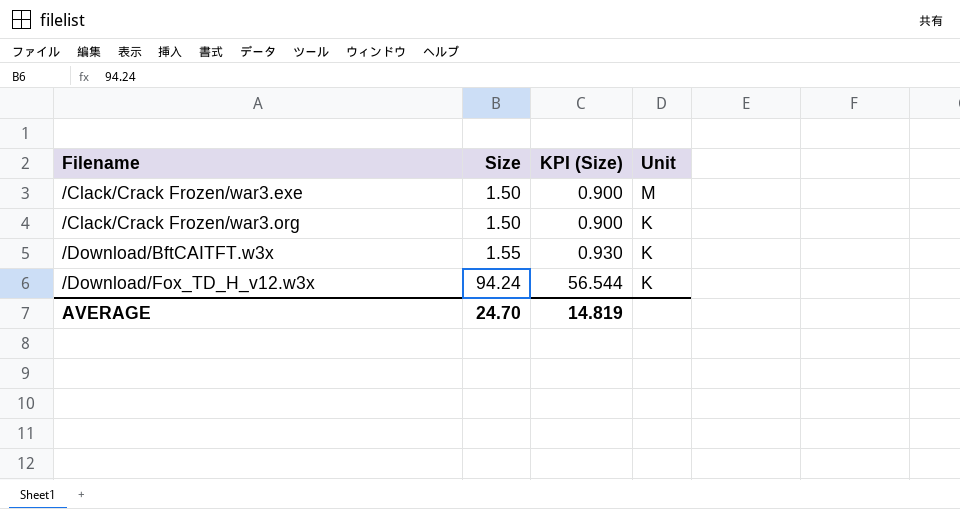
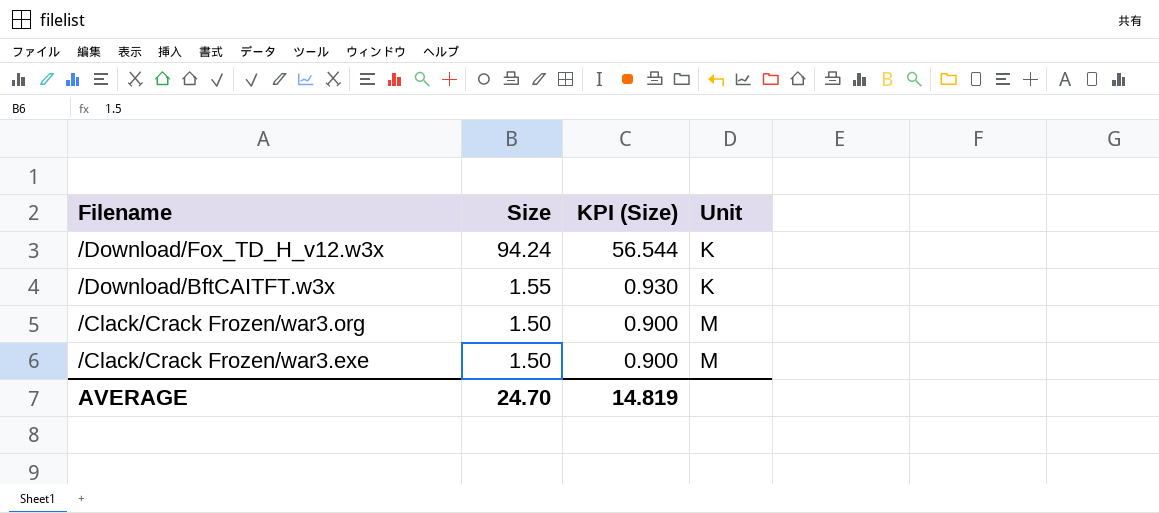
row order: Filename ascending -> Filename descending
/Clack/Crack Frozen/war3.org | Unit: K -> M

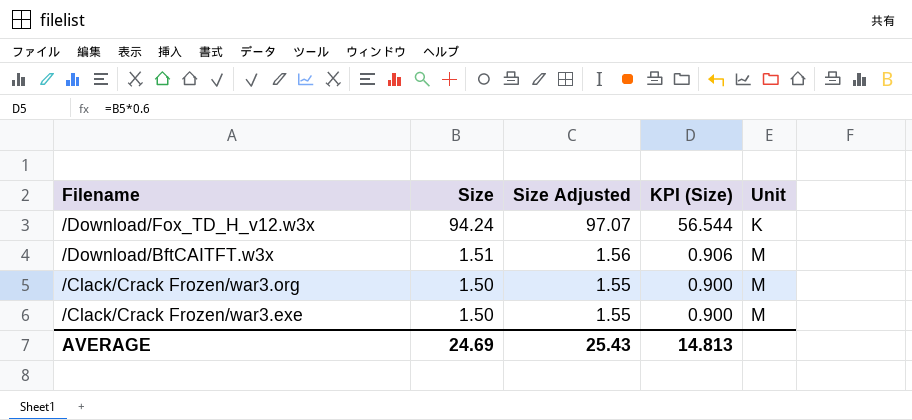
column Size Adjusted | formula: none -> [Size] * 1.03
/Download/BftCAITFT.w3x | Size: 1.55 -> 1.51
/Download/BftCAITFT.w3x | KPI (Size): 0.930 -> 0.906
/Download/BftCAITFT.w3x | Unit: K -> M
AVERAGE | Size: 24.70 -> 24.69
AVERAGE | KPI (Size): 14.819 -> 14.813

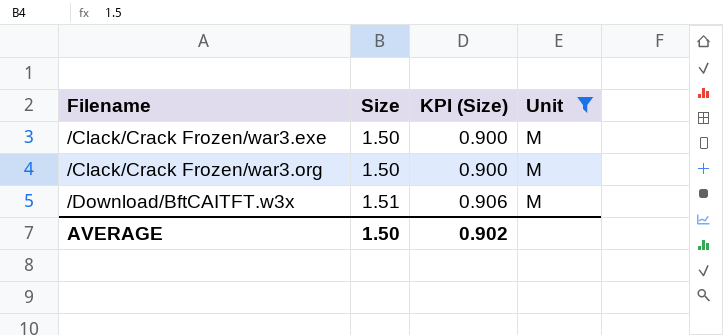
filter: none -> Unit = M
row order: Filename descending -> Filename ascending
column Size Adjusted | formula: [Size] * 1.03 -> none
AVERAGE | Size: 24.69 -> 1.50
AVERAGE | KPI (Size): 14.813 -> 0.902

